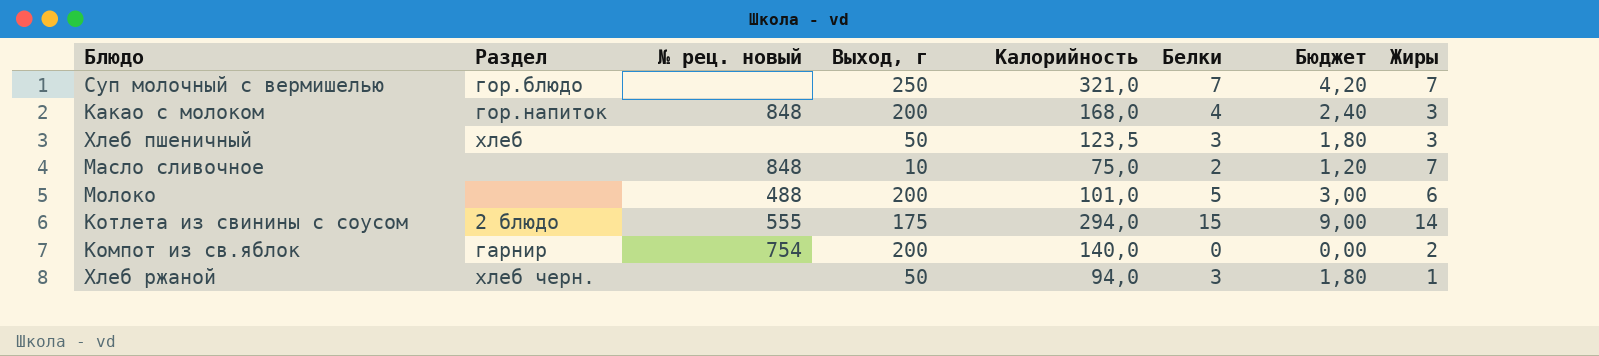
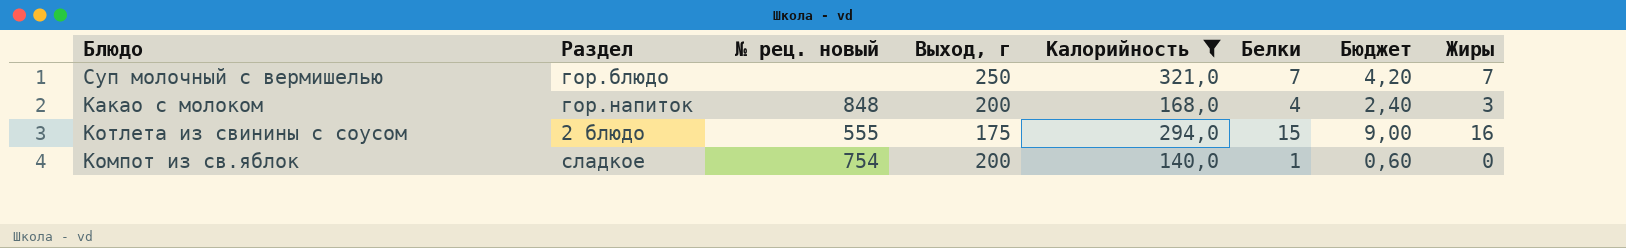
filter: none -> Калорийность >= 140,0
Котлета из свинины с соусом | Жиры: 14 -> 16
Компот из св.яблок | Раздел: гарнир -> сладкое
Компот из св.яблок | Белки: 0 -> 1
Компот из св.яблок | Бюджет: 0,00 -> 0,60
Компот из св.яблок | Жиры: 2 -> 0

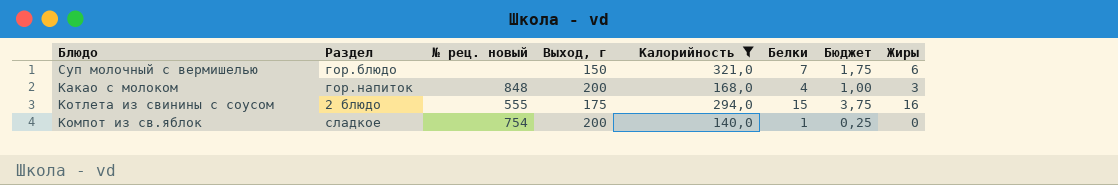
column Бюджет | formula: [Белки] * 0,6 -> [Белки] * 0,25
Суп молочный с вермишелью | Выход, г: 250 -> 150
Суп молочный с вермишелью | Жиры: 7 -> 6

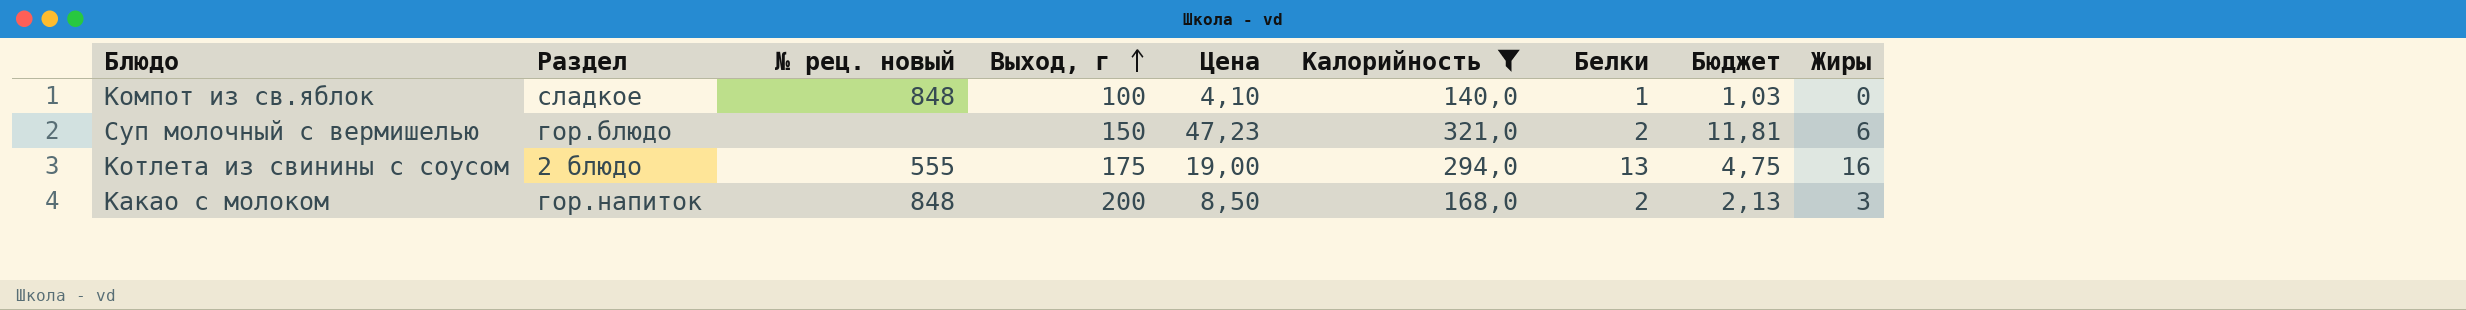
row order: none -> Выход, г ascending
column Цена | position: none -> 5
column Бюджет | formula: [Белки] * 0,25 -> [Цена] * 0,25
Компот из св.яблок | № рец. новый: 754 -> 848
Компот из св.яблок | Выход, г: 200 -> 100
Суп молочный с вермишелью | Белки: 7 -> 2
Котлета из свинины с соусом | Белки: 15 -> 13
Какао с молоком | Белки: 4 -> 2

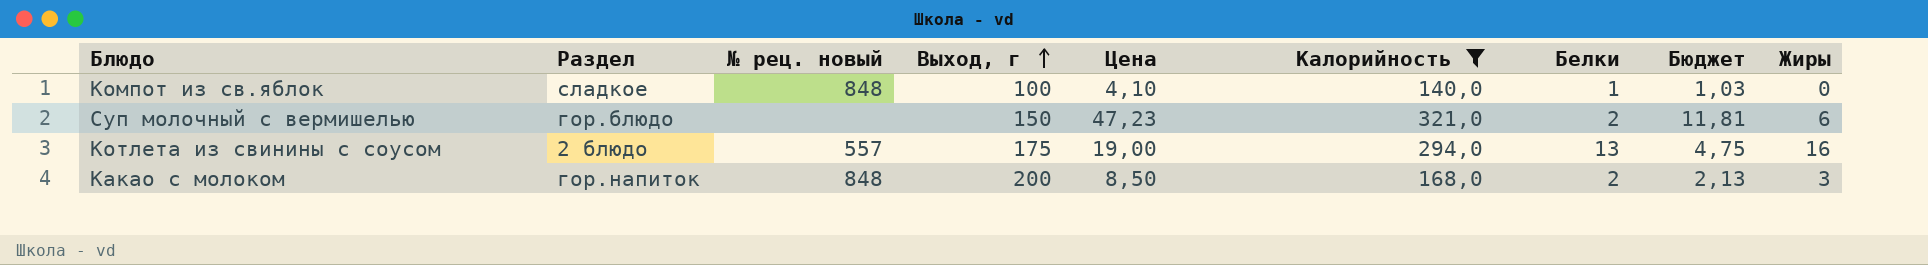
Котлета из свинины с соусом | № рец. новый: 555 -> 557

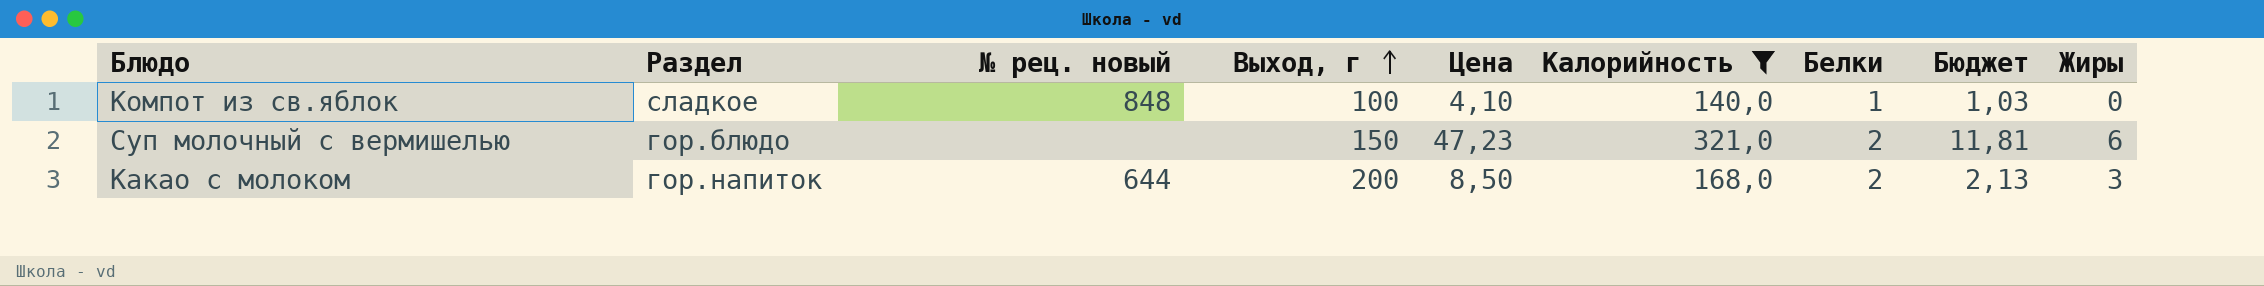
row Котлета из свинины с соусом: 2 блюдо | 557 | 175 | 19,00 | 294,0 | 13 | 4,75 | 16 -> none
Какао с молоком | № рец. новый: 848 -> 644

